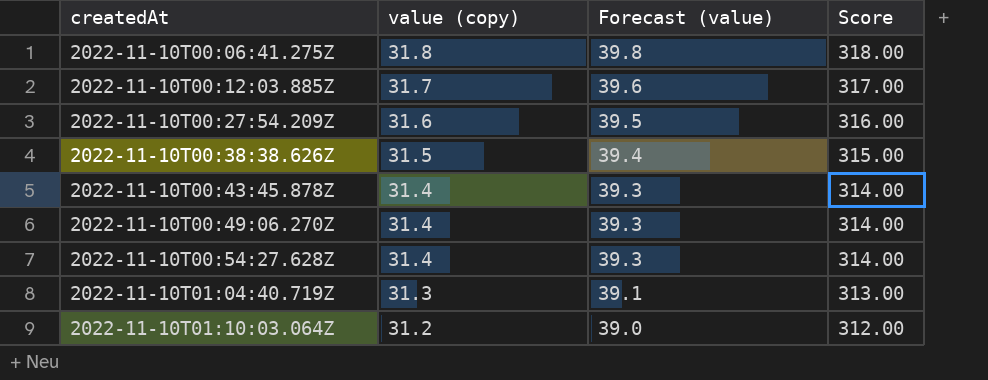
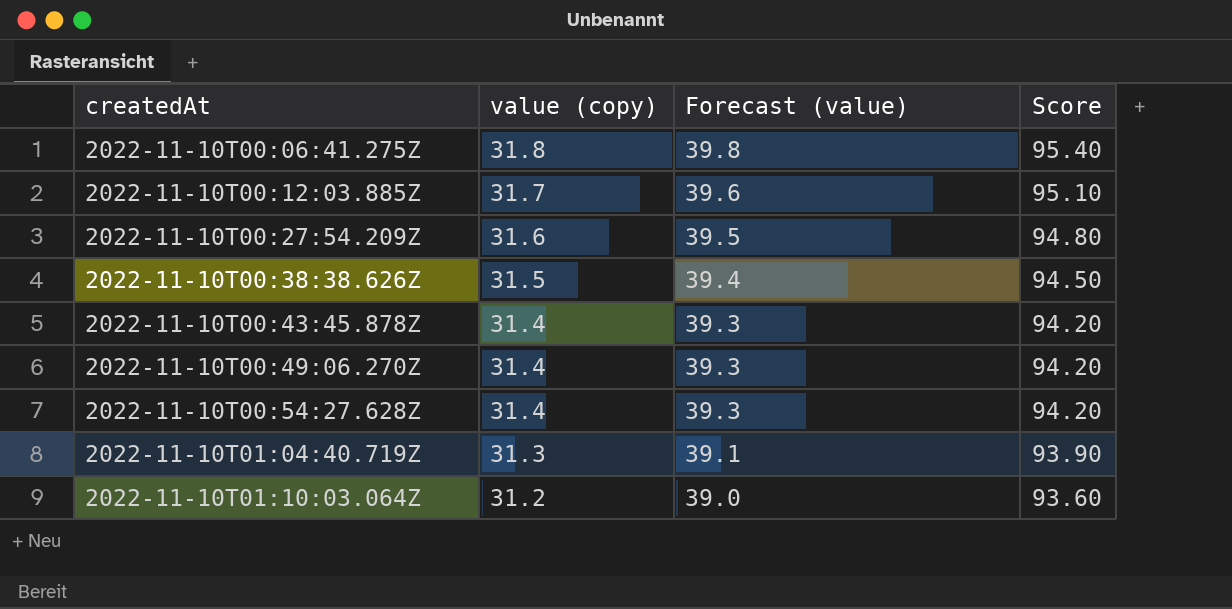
column Score | formula: [value (copy)] * 10 -> [value (copy)] * 3

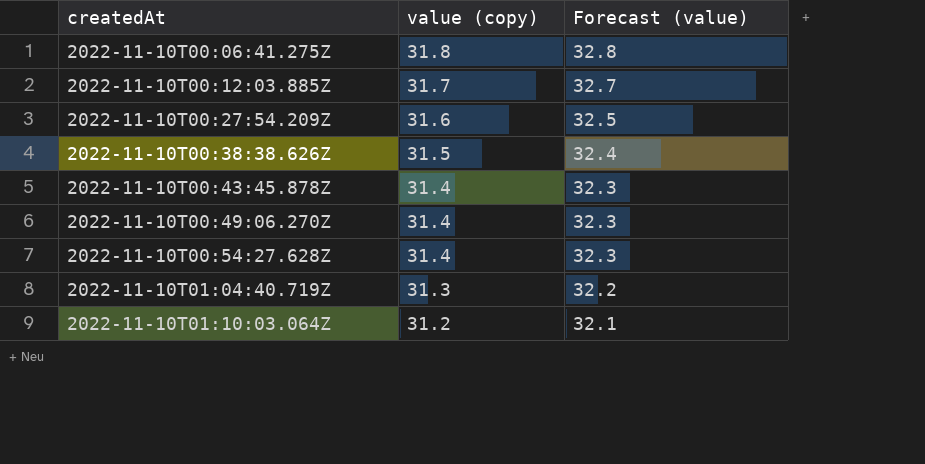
column Score | formula: [value (copy)] * 3 -> none
column Forecast (value) | formula: [value (copy)] * 1.25 -> [value (copy)] * 1.03

